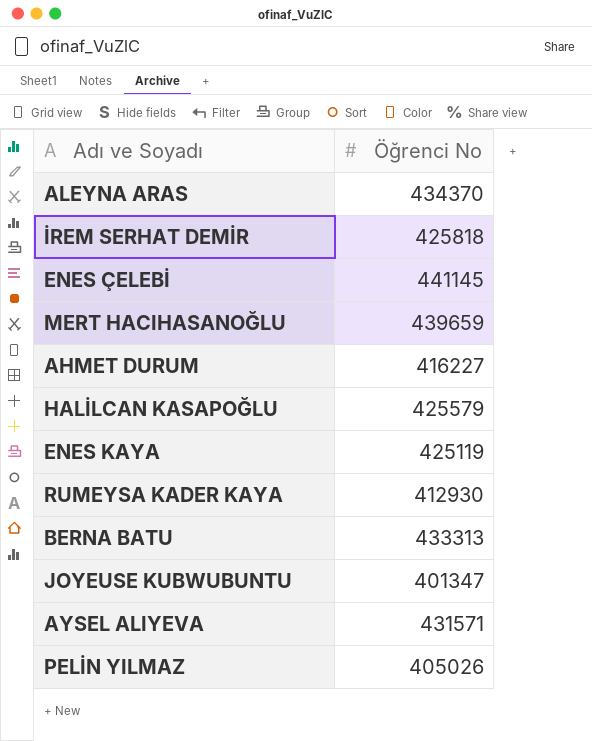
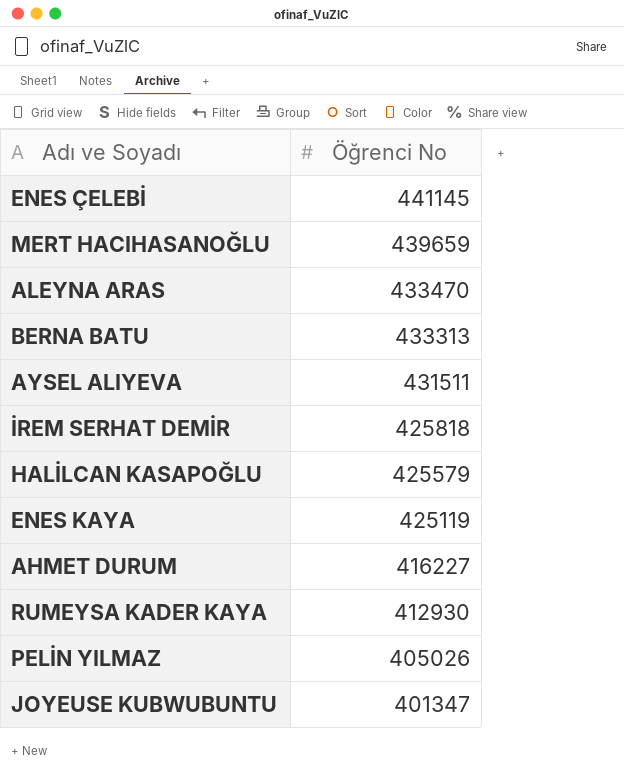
row order: none -> Öğrenci No descending
ALEYNA ARAS | Öğrenci No: 434370 -> 433470
AYSEL ALIYEVA | Öğrenci No: 431571 -> 431511

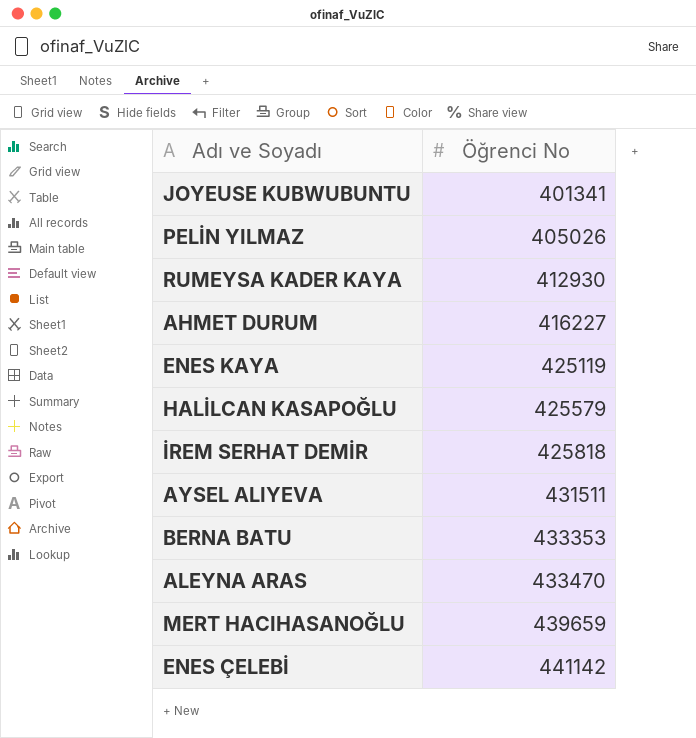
row order: Öğrenci No descending -> Öğrenci No ascending
JOYEUSE KUBWUBUNTU | Öğrenci No: 401347 -> 401341
BERNA BATU | Öğrenci No: 433313 -> 433353
ENES ÇELEBİ | Öğrenci No: 441145 -> 441142

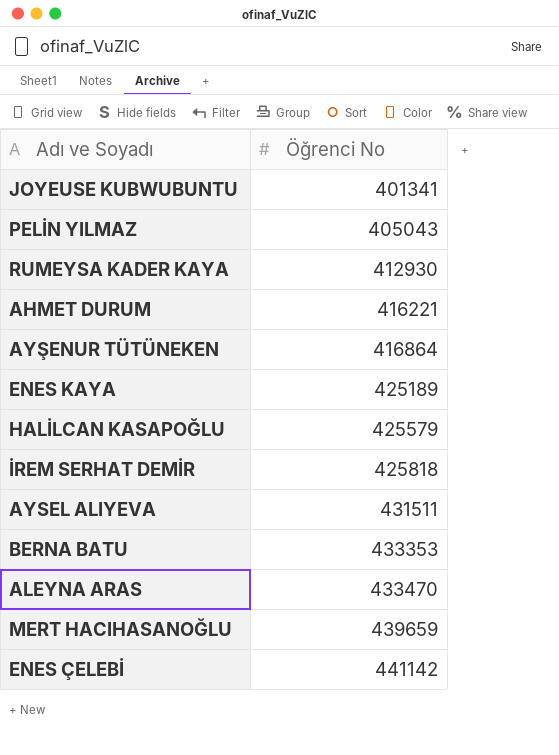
PELİN YILMAZ | Öğrenci No: 405026 -> 405043
AHMET DURUM | Öğrenci No: 416227 -> 416221
row AYŞENUR TÜTÜNEKEN: none -> 416864
ENES KAYA | Öğrenci No: 425119 -> 425189

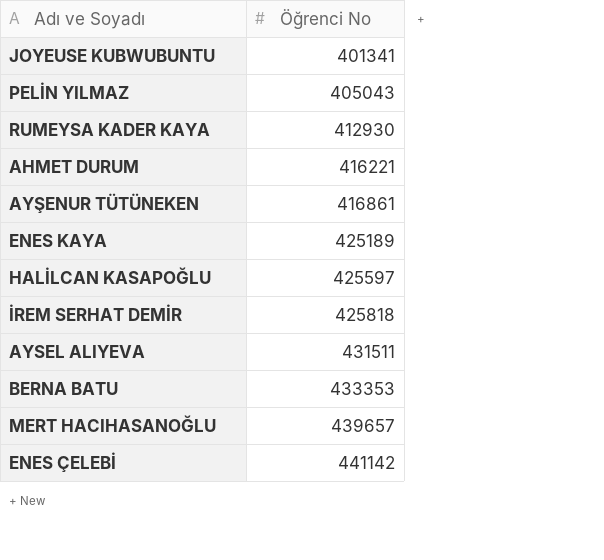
row ALEYNA ARAS: 433470 -> none
AYŞENUR TÜTÜNEKEN | Öğrenci No: 416864 -> 416861
HALİLCAN KASAPOĞLU | Öğrenci No: 425579 -> 425597
MERT HACIHASANOĞLU | Öğrenci No: 439659 -> 439657

